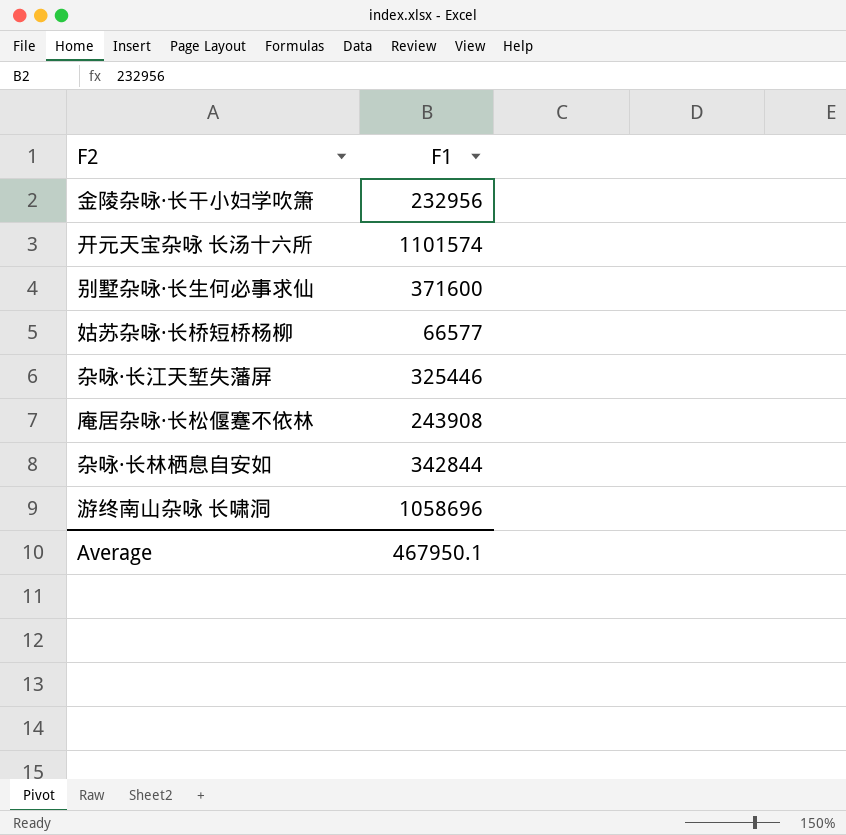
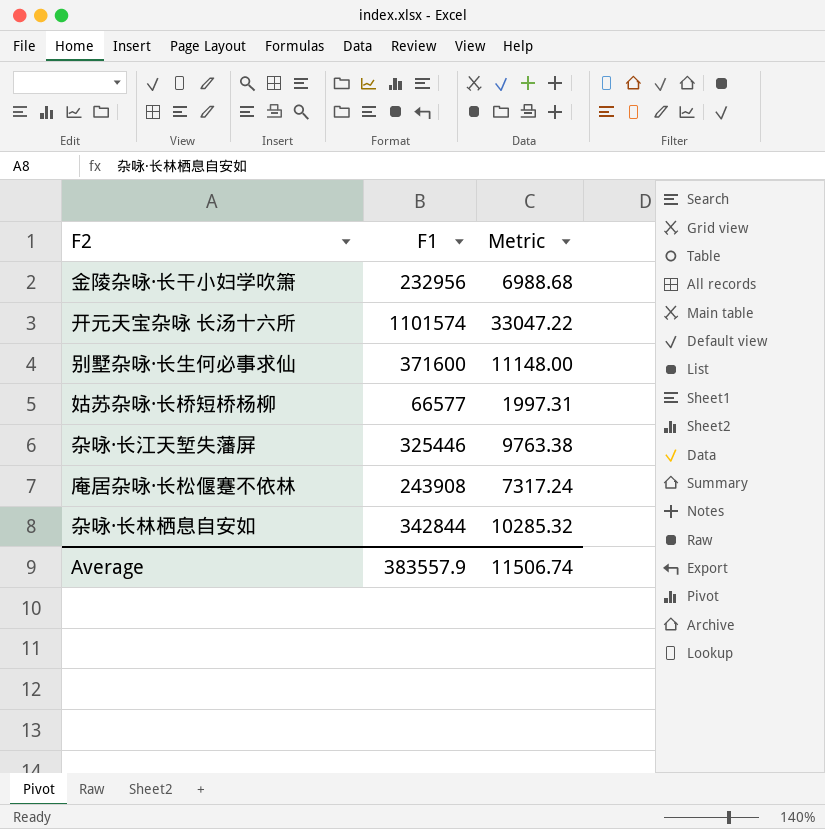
column Metric | formula: none -> [F1] * 0.03
row 游终南山杂咏 长啸洞: 1058696 -> none
Average | F1: 467950.1 -> 383557.9

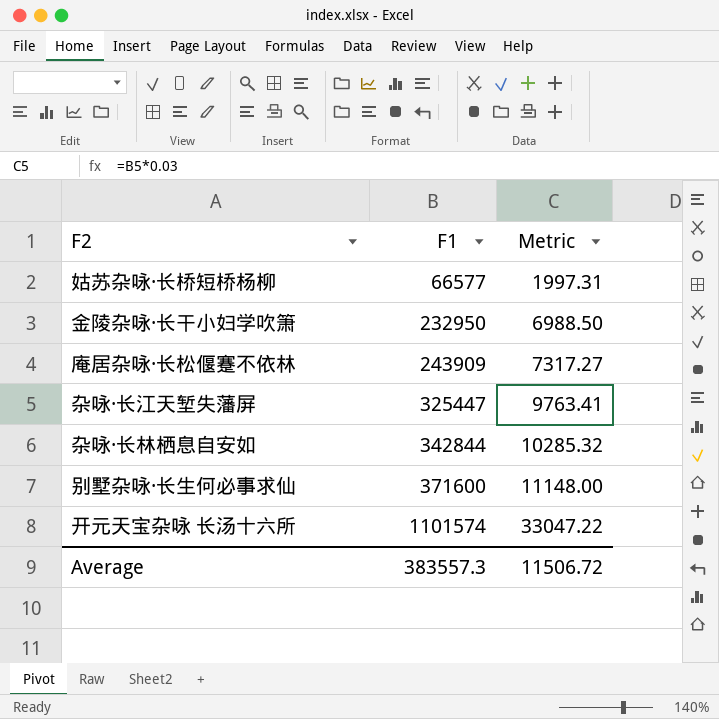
row order: none -> F1 ascending
金陵杂咏·长干小妇学吹箫 | F1: 232956 -> 232950
金陵杂咏·长干小妇学吹箫 | Metric: 6988.68 -> 6988.50
庵居杂咏·长松偃蹇不依林 | F1: 243908 -> 243909
庵居杂咏·长松偃蹇不依林 | Metric: 7317.24 -> 7317.27
杂咏·长江天堑失藩屏 | F1: 325446 -> 325447
杂咏·长江天堑失藩屏 | Metric: 9763.38 -> 9763.41
Average | F1: 383557.9 -> 383557.3
Average | Metric: 11506.74 -> 11506.72

